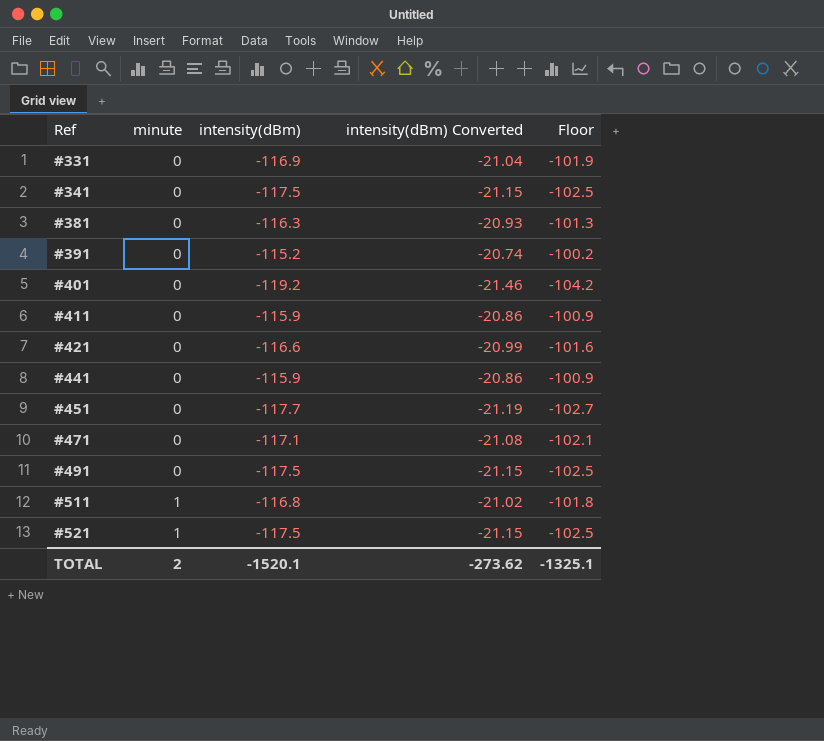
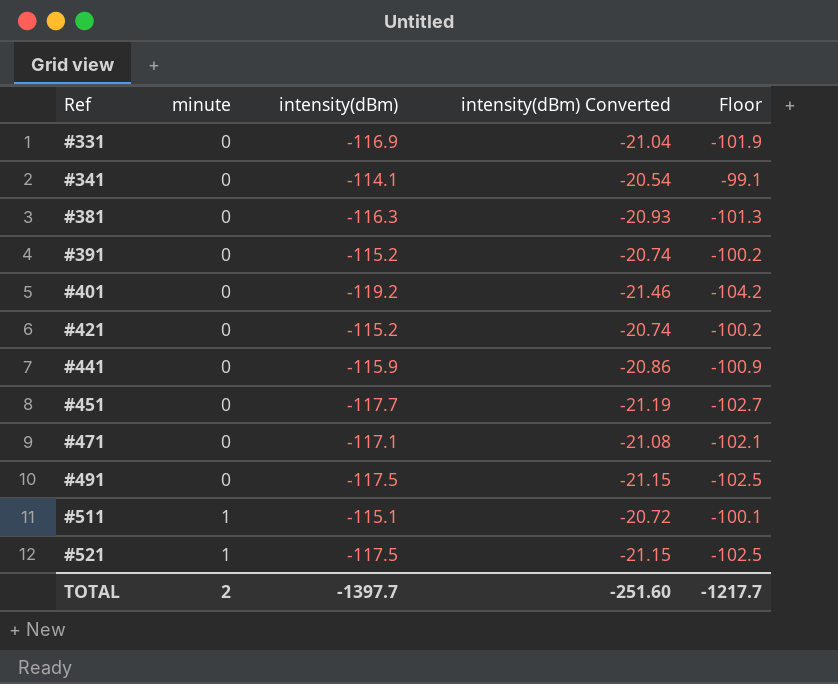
row #411: 0 | -115.9 | -20.86 | -100.9 -> none
#341 | intensity(dBm): -117.5 -> -114.1
#341 | intensity(dBm) Converted: -21.15 -> -20.54
#341 | Floor: -102.5 -> -99.1
#421 | intensity(dBm): -116.6 -> -115.2
#421 | intensity(dBm) Converted: -20.99 -> -20.74
#421 | Floor: -101.6 -> -100.2
#511 | intensity(dBm): -116.8 -> -115.1
#511 | intensity(dBm) Converted: -21.02 -> -20.72
#511 | Floor: -101.8 -> -100.1
TOTAL | intensity(dBm): -1520.1 -> -1397.7
TOTAL | intensity(dBm) Converted: -273.62 -> -251.60
TOTAL | Floor: -1325.1 -> -1217.7

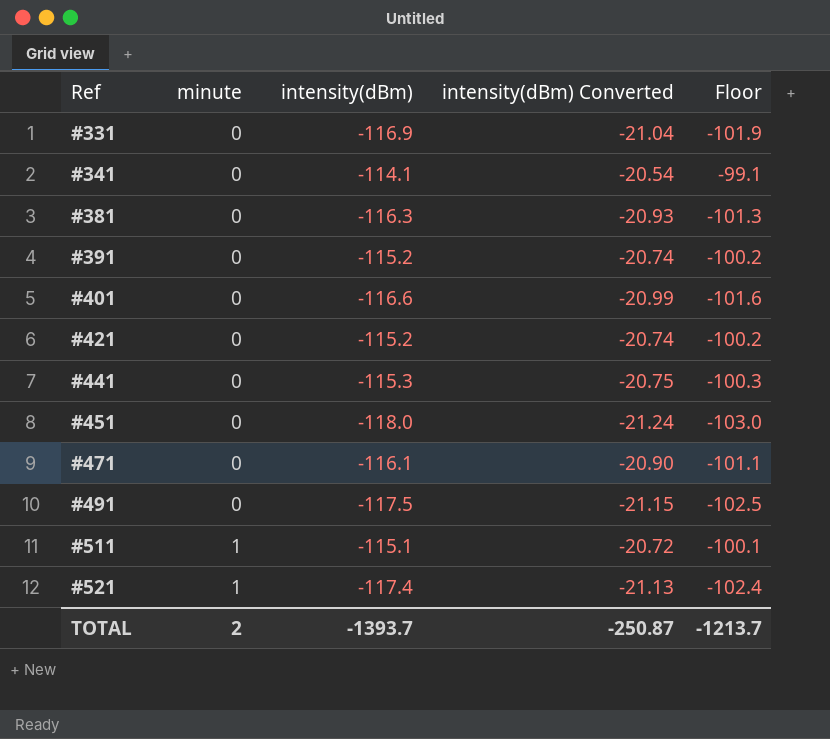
#401 | intensity(dBm): -119.2 -> -116.6
#401 | intensity(dBm) Converted: -21.46 -> -20.99
#401 | Floor: -104.2 -> -101.6
#441 | intensity(dBm): -115.9 -> -115.3
#441 | intensity(dBm) Converted: -20.86 -> -20.75
#441 | Floor: -100.9 -> -100.3
#451 | intensity(dBm): -117.7 -> -118.0
#451 | intensity(dBm) Converted: -21.19 -> -21.24
#451 | Floor: -102.7 -> -103.0
#471 | intensity(dBm): -117.1 -> -116.1
#471 | intensity(dBm) Converted: -21.08 -> -20.90
#471 | Floor: -102.1 -> -101.1
#521 | intensity(dBm): -117.5 -> -117.4
#521 | intensity(dBm) Converted: -21.15 -> -21.13
#521 | Floor: -102.5 -> -102.4
TOTAL | intensity(dBm): -1397.7 -> -1393.7
TOTAL | intensity(dBm) Converted: -251.60 -> -250.87
TOTAL | Floor: -1217.7 -> -1213.7

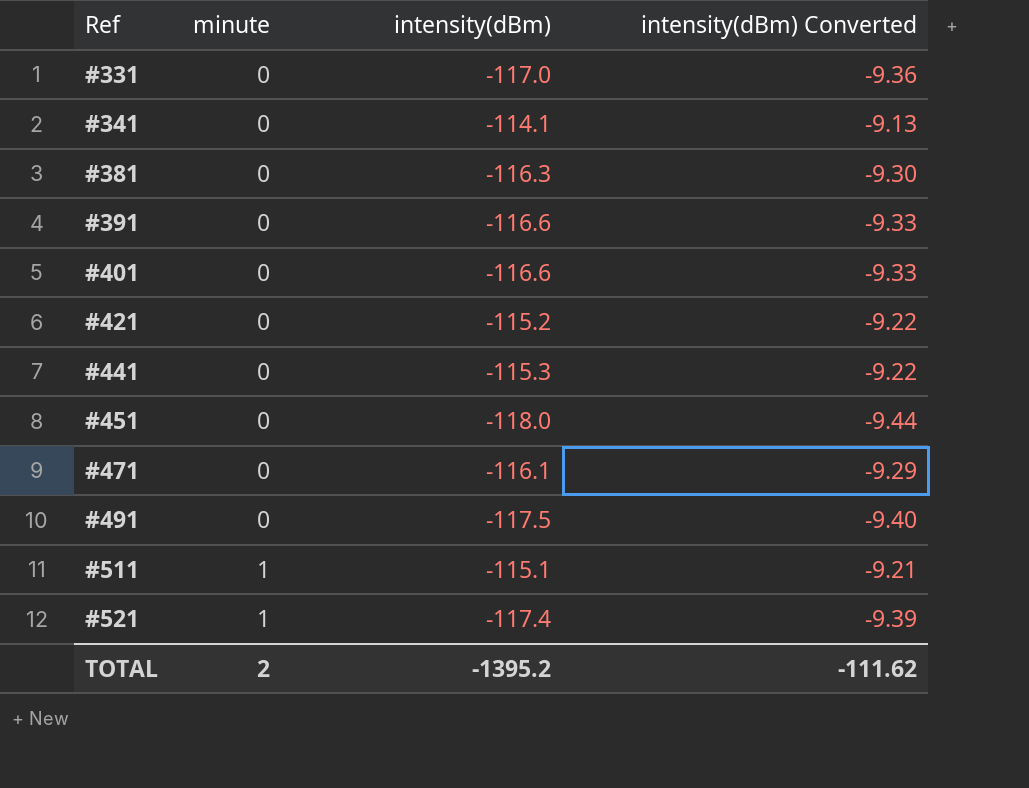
column Floor | formula: [intensity(dBm)] + 15 -> none
column intensity(dBm) Converted | formula: [intensity(dBm)] * 0.18 -> [intensity(dBm)] * 0.08
#331 | intensity(dBm): -116.9 -> -117.0
#391 | intensity(dBm): -115.2 -> -116.6
TOTAL | intensity(dBm): -1393.7 -> -1395.2
TOTAL | intensity(dBm) Converted: -250.87 -> -111.62

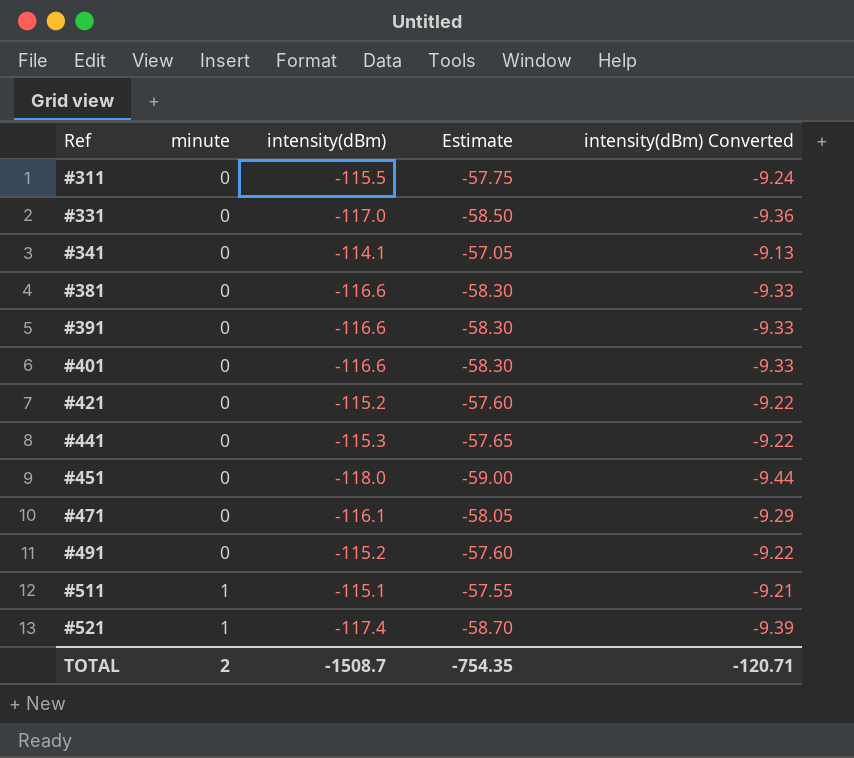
column Estimate | formula: none -> [intensity(dBm)] * 0.5
row #311: none -> 0 | -115.5 | -57.75 | -9.24
#381 | intensity(dBm): -116.3 -> -116.6
#381 | intensity(dBm) Converted: -9.30 -> -9.33
#491 | intensity(dBm): -117.5 -> -115.2
#491 | intensity(dBm) Converted: -9.40 -> -9.22
TOTAL | intensity(dBm): -1395.2 -> -1508.7
TOTAL | intensity(dBm) Converted: -111.62 -> -120.71

